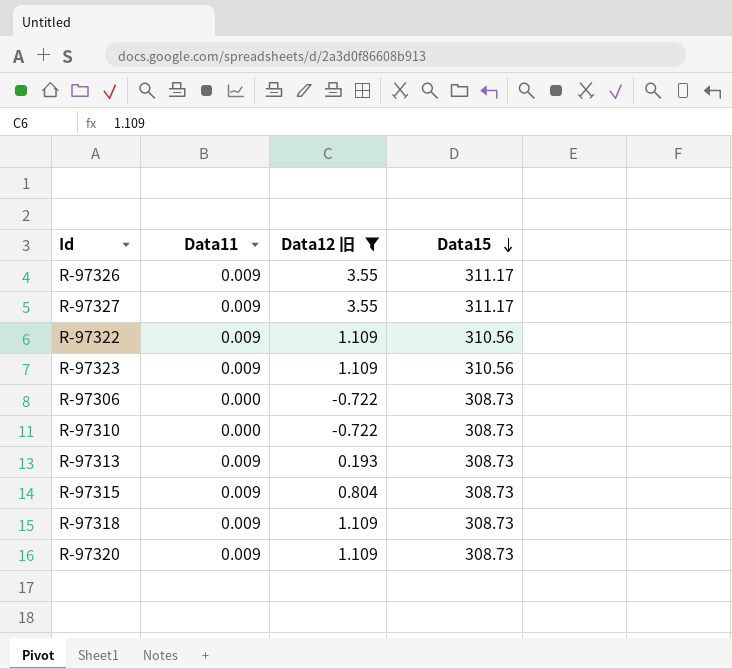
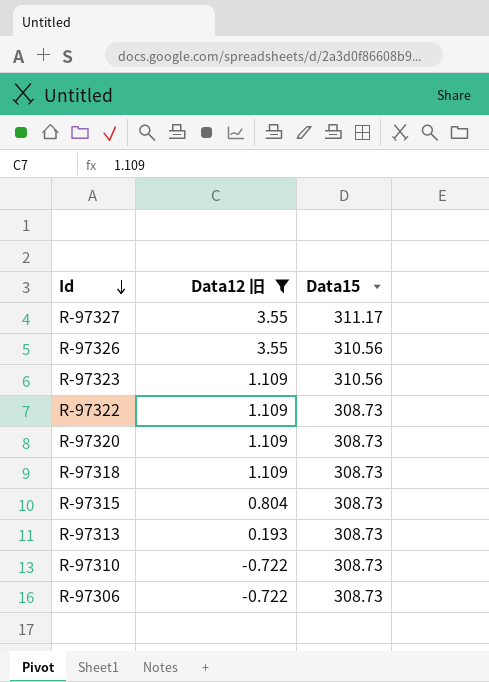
row order: Data15 descending -> Id descending
column Data11 | position: 2 -> none
R-97326 | Data15: 311.17 -> 310.56
R-97322 | Data15: 310.56 -> 308.73

